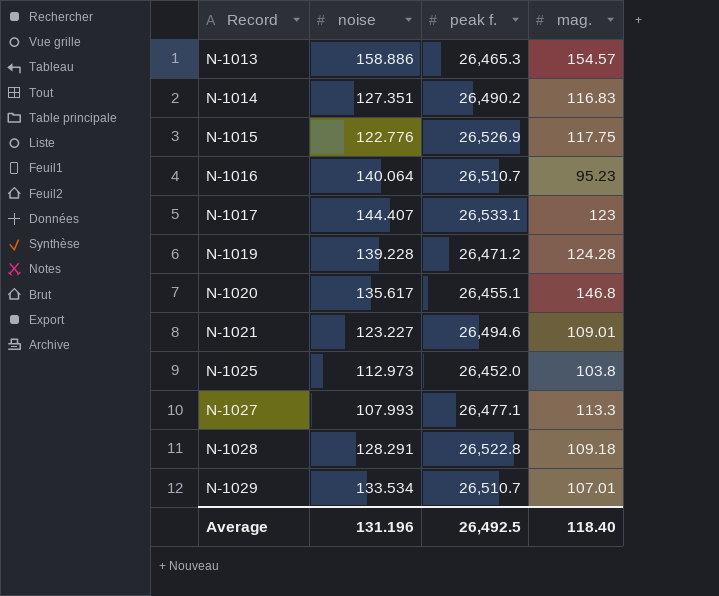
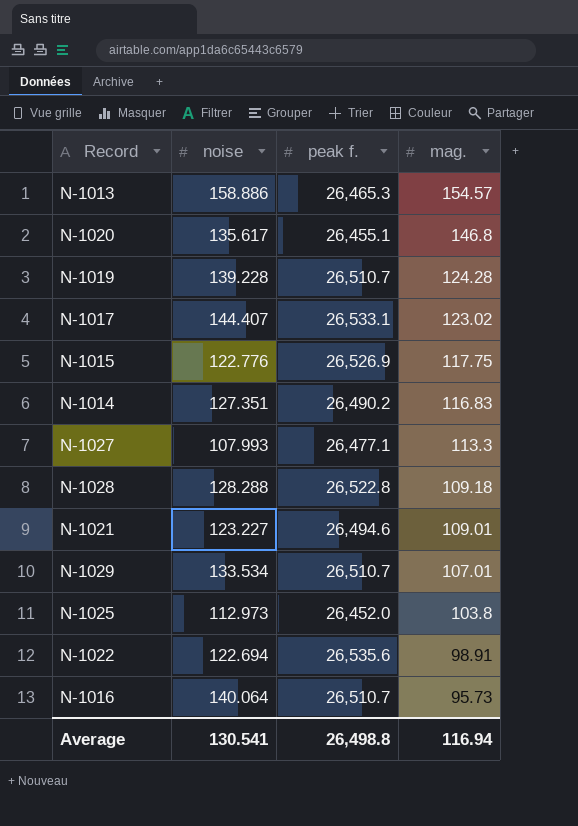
row order: Record ascending -> mag. descending
N-1019 | peak f.: 26,471.2 -> 26,510.7
N-1017 | mag.: 123 -> 123.02
N-1028 | noise: 128.291 -> 128.288
row N-1022: none -> 122.694 | 26,535.6 | 98.91
N-1016 | mag.: 95.23 -> 95.73
Average | noise: 131.196 -> 130.541
Average | peak f.: 26,492.5 -> 26,498.8
Average | mag.: 118.40 -> 116.94

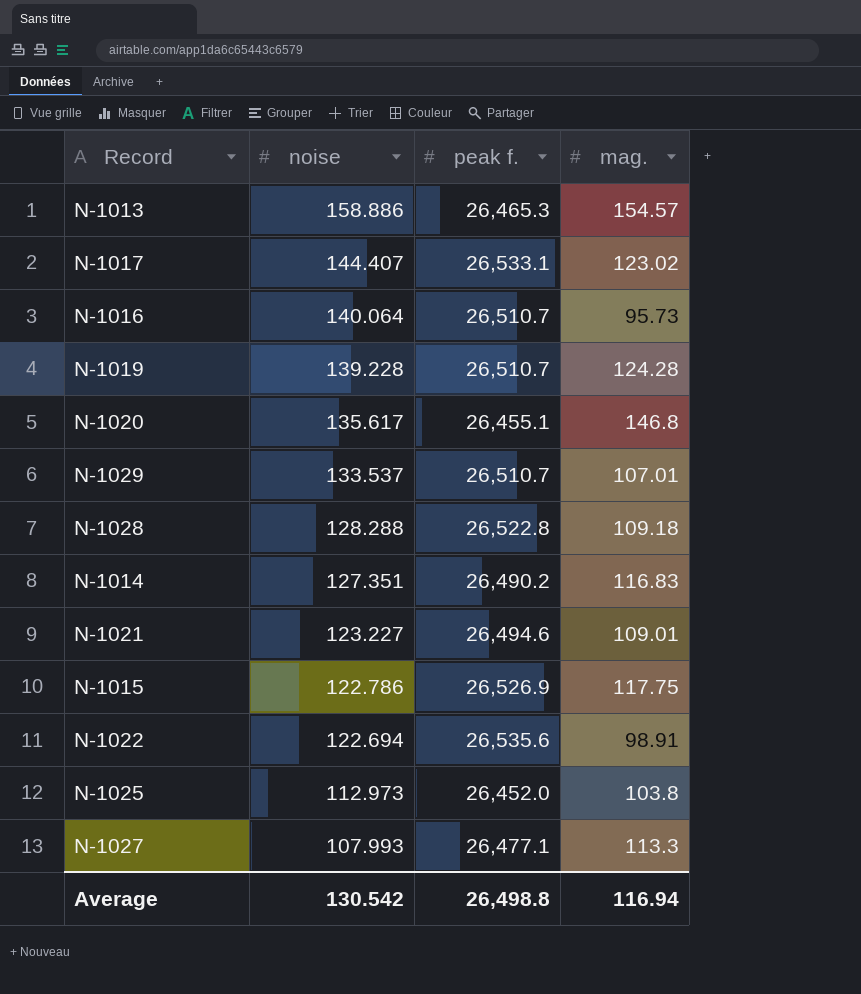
row order: mag. descending -> noise descending
N-1029 | noise: 133.534 -> 133.537
N-1015 | noise: 122.776 -> 122.786
Average | noise: 130.541 -> 130.542

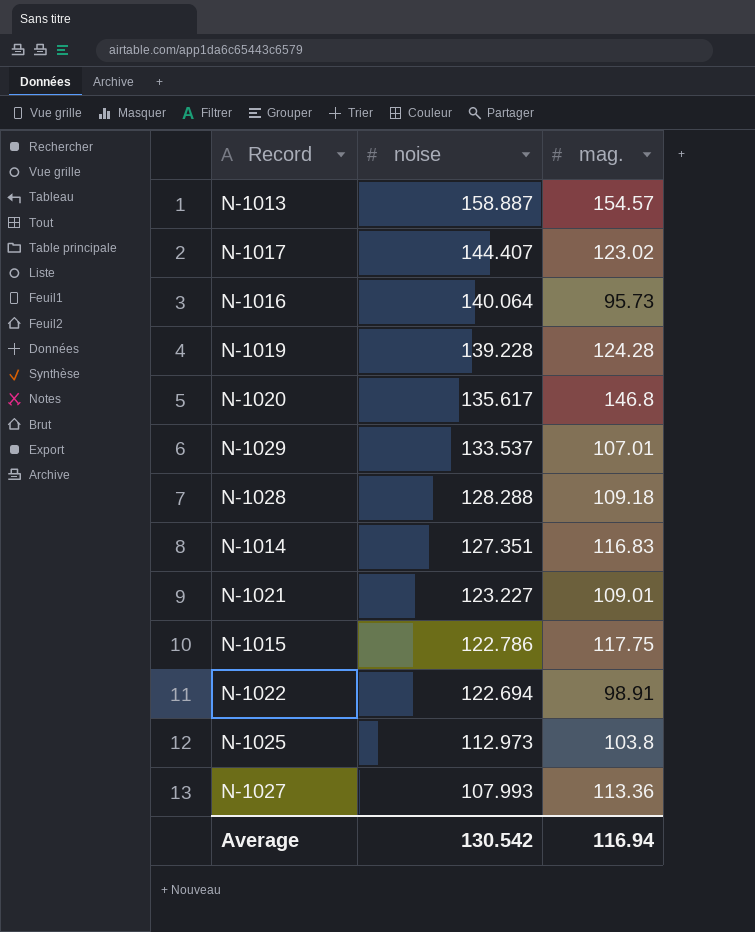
column peak f. | position: 3 -> none
N-1013 | noise: 158.886 -> 158.887
N-1027 | mag.: 113.3 -> 113.36

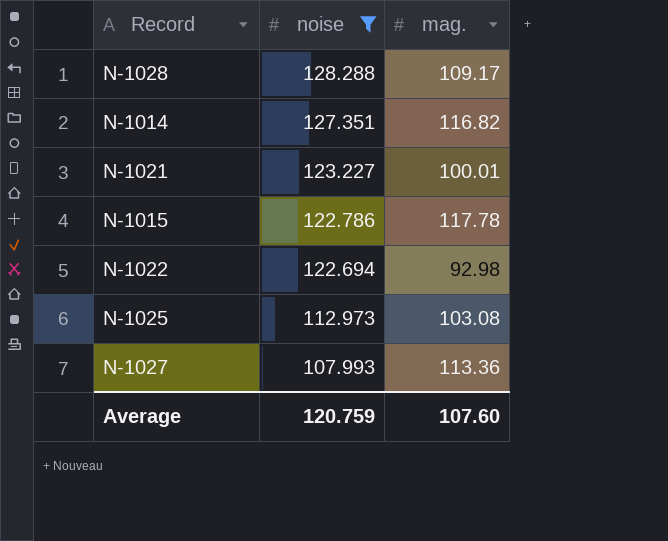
filter: none -> noise <= 128.288
N-1028 | mag.: 109.18 -> 109.17
N-1014 | mag.: 116.83 -> 116.82
N-1021 | mag.: 109.01 -> 100.01
N-1015 | mag.: 117.75 -> 117.78
N-1022 | mag.: 98.91 -> 92.98
N-1025 | mag.: 103.8 -> 103.08
Average | noise: 130.542 -> 120.759
Average | mag.: 116.94 -> 107.60

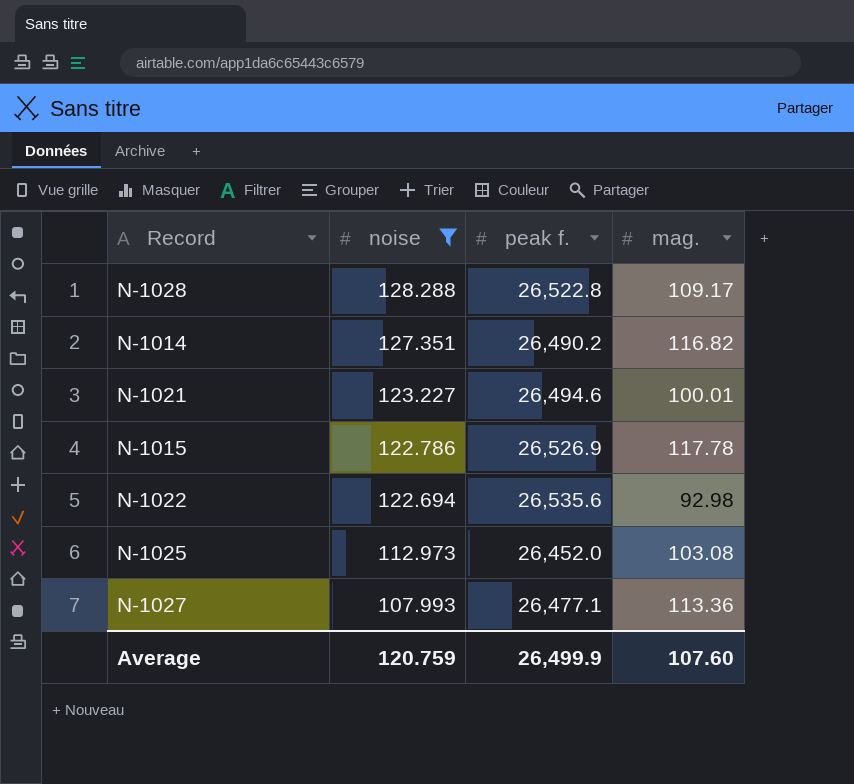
column peak f. | position: none -> 3

